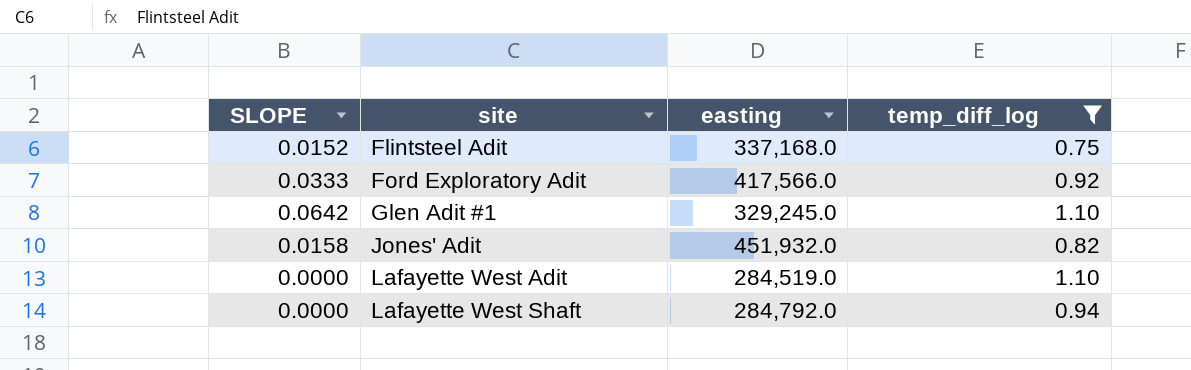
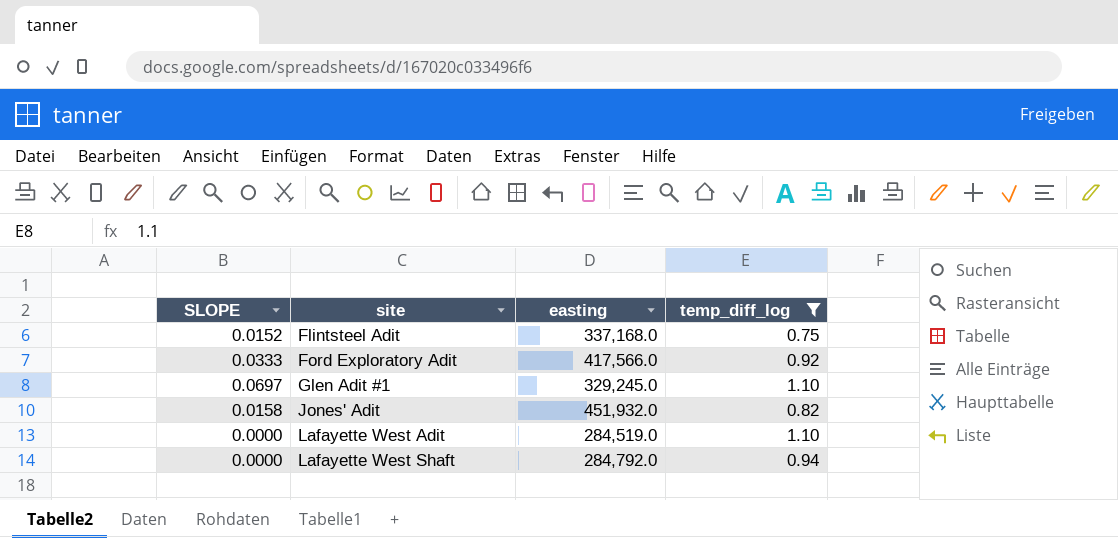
Glen Adit #1 | SLOPE: 0.0642 -> 0.0697

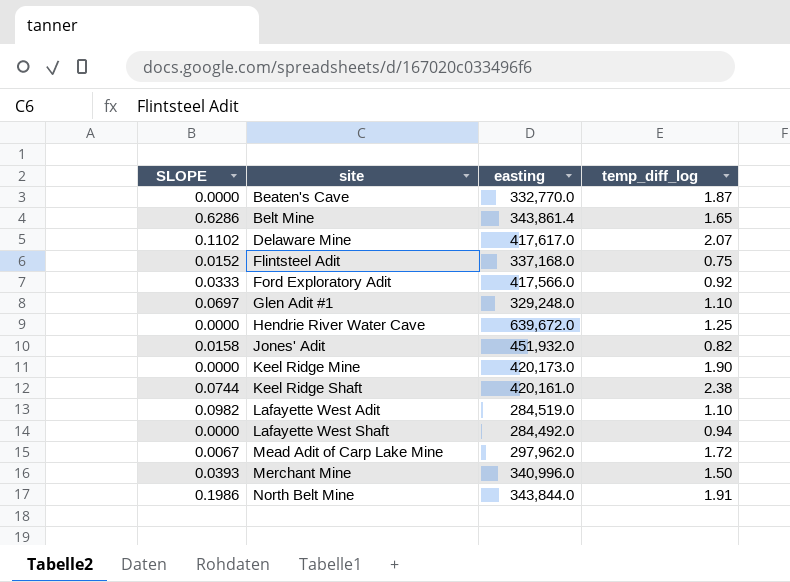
filter: temp_diff_log <= 1.10 -> none
Glen Adit #1 | easting: 329,245.0 -> 329,248.0
Lafayette West Adit | SLOPE: 0.0000 -> 0.0982
Lafayette West Shaft | easting: 284,792.0 -> 284,492.0

